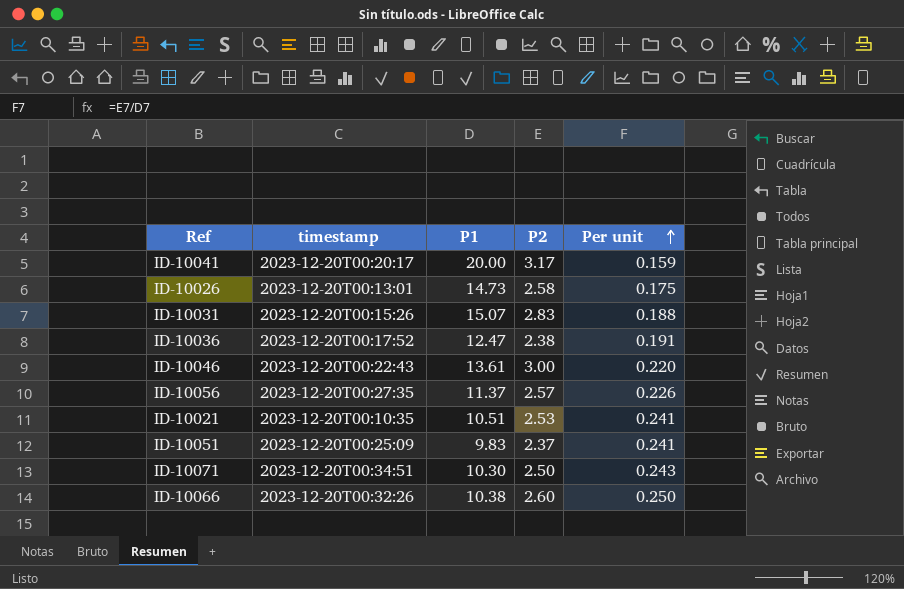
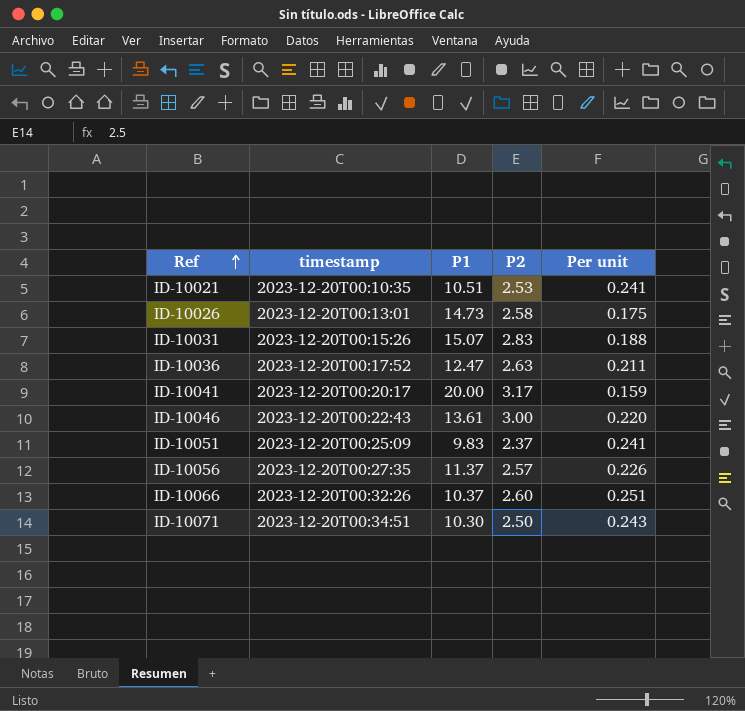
row order: Per unit ascending -> Ref ascending
ID-10036 | P2: 2.38 -> 2.63
ID-10036 | Per unit: 0.191 -> 0.211
ID-10066 | P1: 10.38 -> 10.37
ID-10066 | Per unit: 0.250 -> 0.251

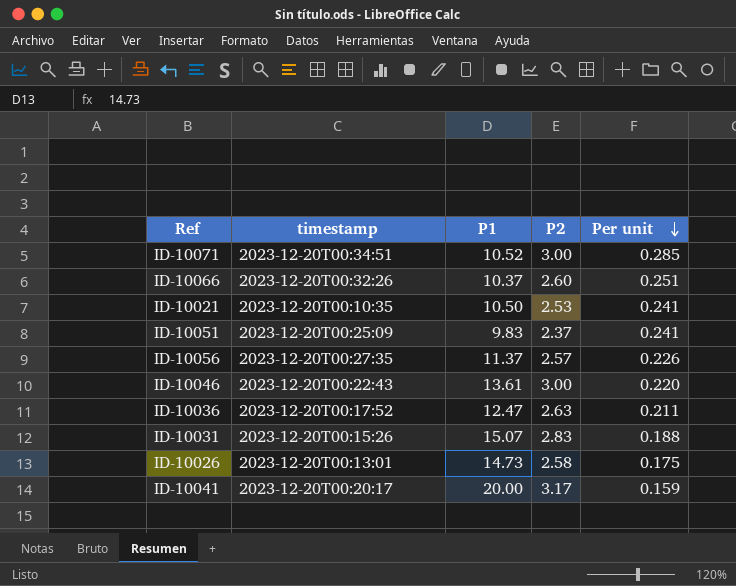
row order: Ref ascending -> Per unit descending
ID-10071 | P1: 10.30 -> 10.52
ID-10071 | P2: 2.50 -> 3.00
ID-10071 | Per unit: 0.243 -> 0.285
ID-10021 | P1: 10.51 -> 10.50

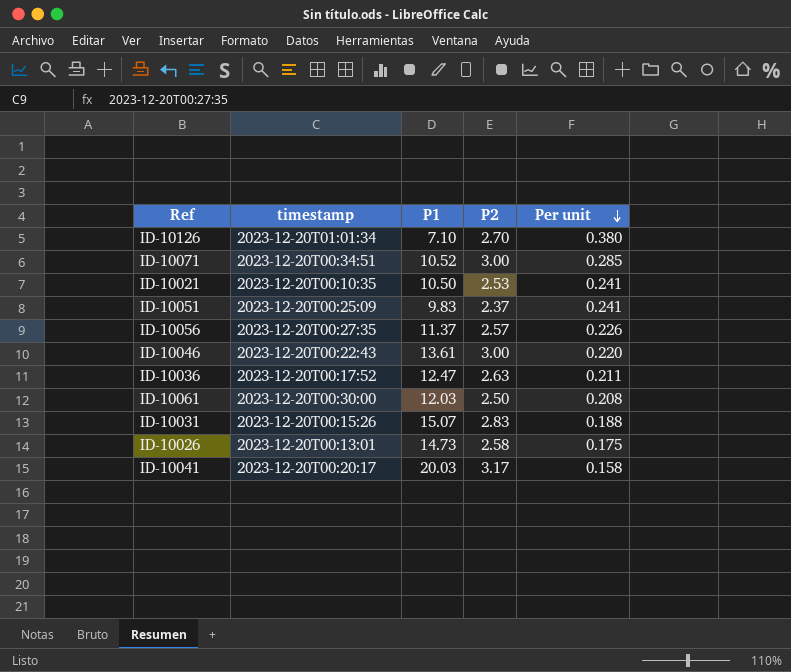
row ID-10066: 2023-12-20T00:32:26 | 10.37 | 2.60 | 0.251 -> none
row ID-10126: none -> 2023-12-20T01:01:34 | 7.10 | 2.70 | 0.380
row ID-10061: none -> 2023-12-20T00:30:00 | 12.03 | 2.50 | 0.208
ID-10041 | P1: 20.00 -> 20.03
ID-10041 | Per unit: 0.159 -> 0.158

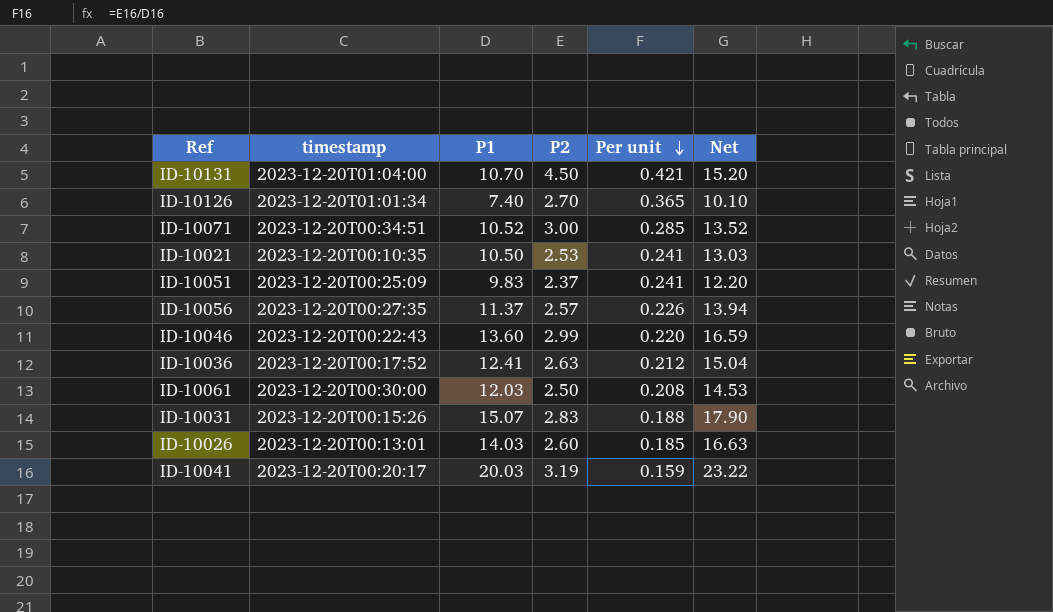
column Net | formula: none -> [P1] + [P2]
row ID-10131: none -> 2023-12-20T01:04:00 | 10.70 | 4.50 | 0.421 | 15.20
ID-10126 | P1: 7.10 -> 7.40
ID-10126 | Per unit: 0.380 -> 0.365
ID-10046 | P1: 13.61 -> 13.60
ID-10046 | P2: 3.00 -> 2.99
ID-10036 | P1: 12.47 -> 12.41
ID-10036 | Per unit: 0.211 -> 0.212
ID-10026 | P1: 14.73 -> 14.03
ID-10026 | P2: 2.58 -> 2.60
ID-10026 | Per unit: 0.175 -> 0.185
ID-10041 | P2: 3.17 -> 3.19
ID-10041 | Per unit: 0.158 -> 0.159

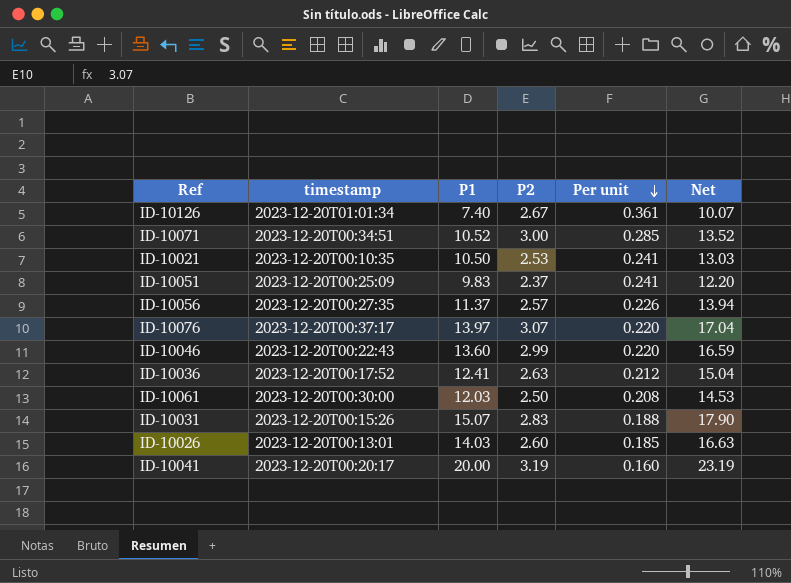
row ID-10131: 2023-12-20T01:04:00 | 10.70 | 4.50 | 0.421 | 15.20 -> none
ID-10126 | P2: 2.70 -> 2.67
ID-10126 | Per unit: 0.365 -> 0.361
ID-10126 | Net: 10.10 -> 10.07
row ID-10076: none -> 2023-12-20T00:37:17 | 13.97 | 3.07 | 0.220 | 17.04
ID-10041 | P1: 20.03 -> 20.00
ID-10041 | Per unit: 0.159 -> 0.160
ID-10041 | Net: 23.22 -> 23.19

